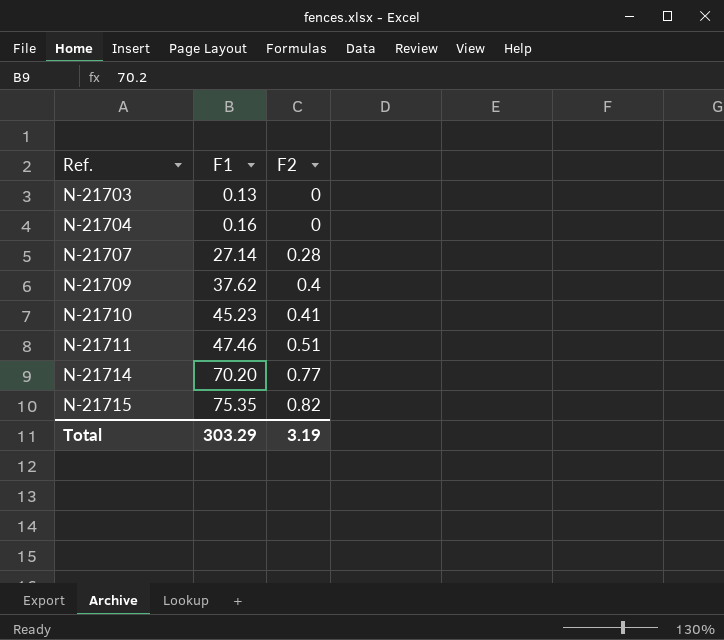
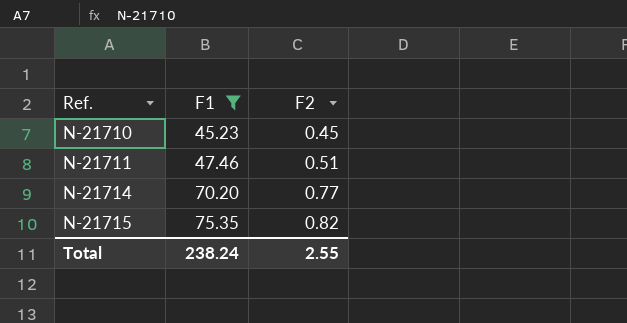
filter: none -> F1 >= 45.23
N-21710 | F2: 0.41 -> 0.45
Total | F1: 303.29 -> 238.24
Total | F2: 3.19 -> 2.55

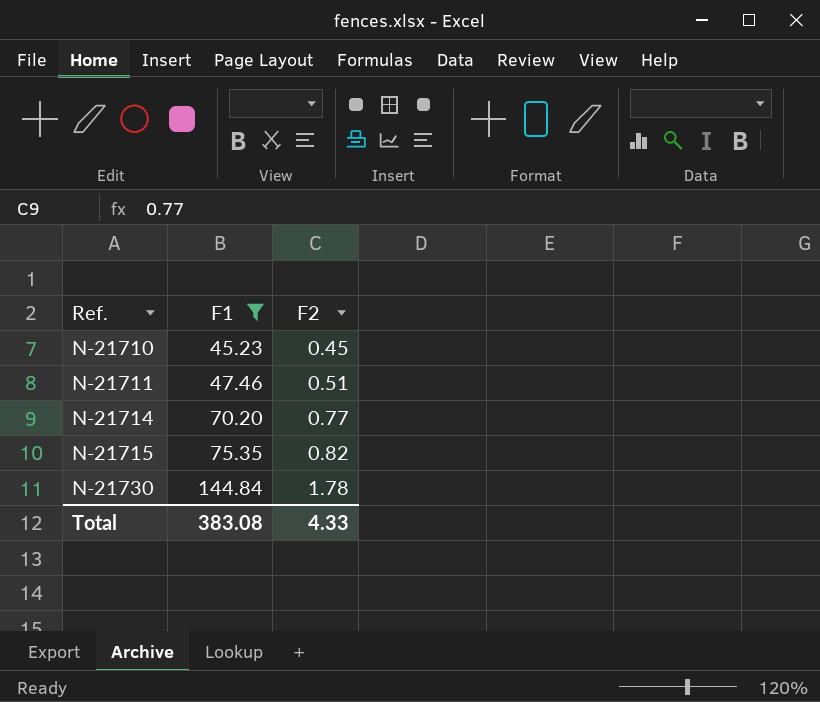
row N-21730: none -> 144.84 | 1.78
Total | F1: 238.24 -> 383.08
Total | F2: 2.55 -> 4.33

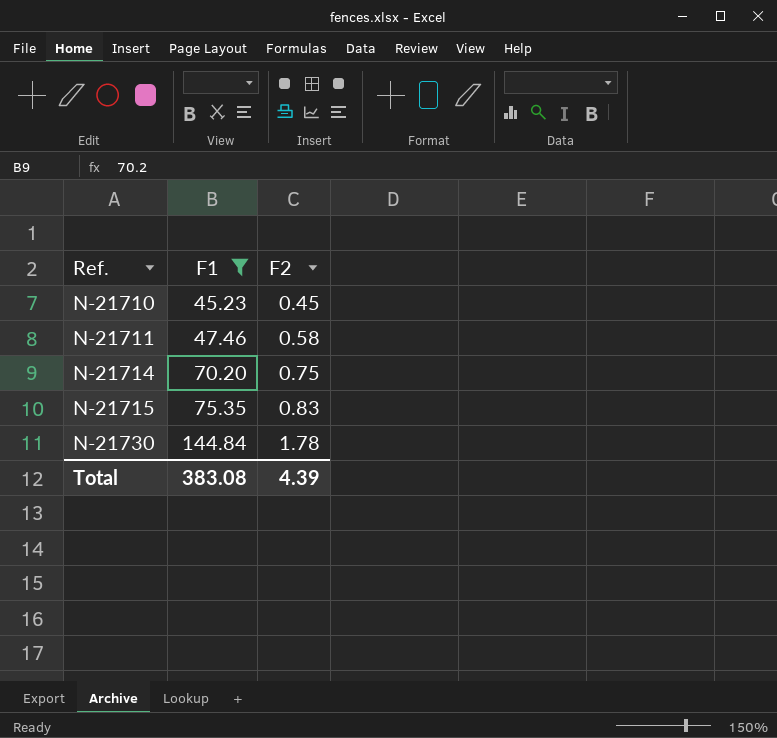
N-21711 | F2: 0.51 -> 0.58
N-21714 | F2: 0.77 -> 0.75
N-21715 | F2: 0.82 -> 0.83
Total | F2: 4.33 -> 4.39

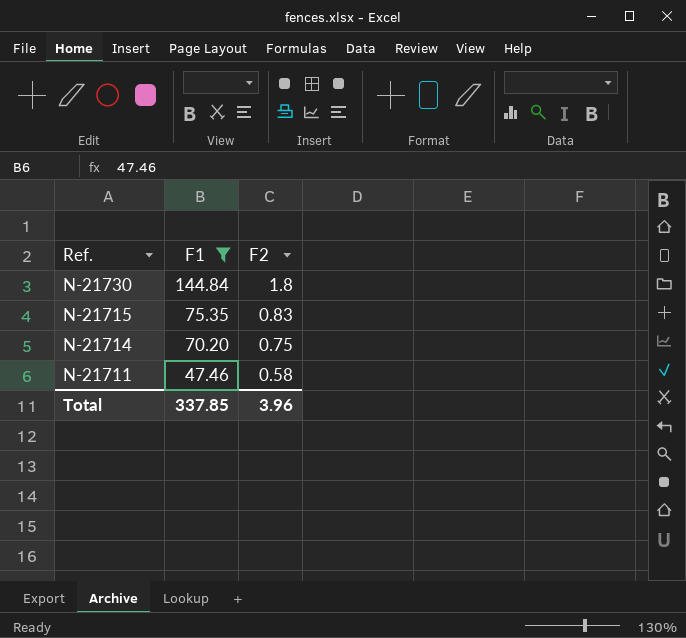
row order: Ref. ascending -> Ref. descending
row N-21710: 45.23 | 0.45 -> none
N-21730 | F2: 1.78 -> 1.8
Total | F1: 383.08 -> 337.85
Total | F2: 4.39 -> 3.96

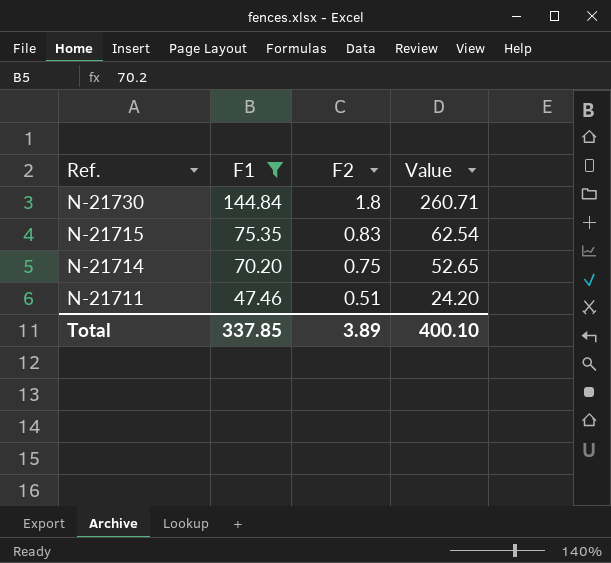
column Value | formula: none -> [F1] * [F2]
N-21711 | F2: 0.58 -> 0.51
Total | F2: 3.96 -> 3.89

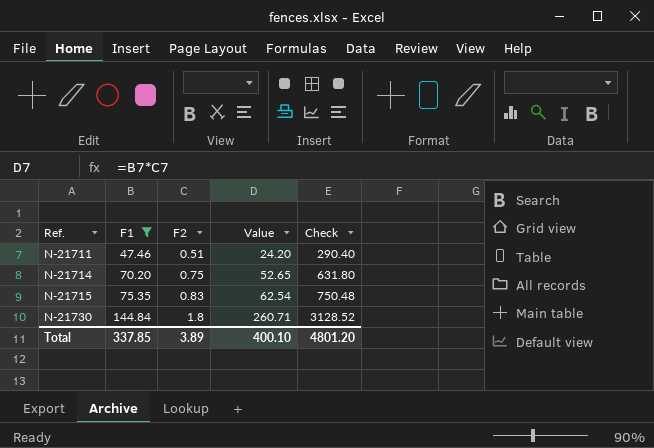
row order: Ref. descending -> Ref. ascending
column Check | formula: none -> [Value] * 12

